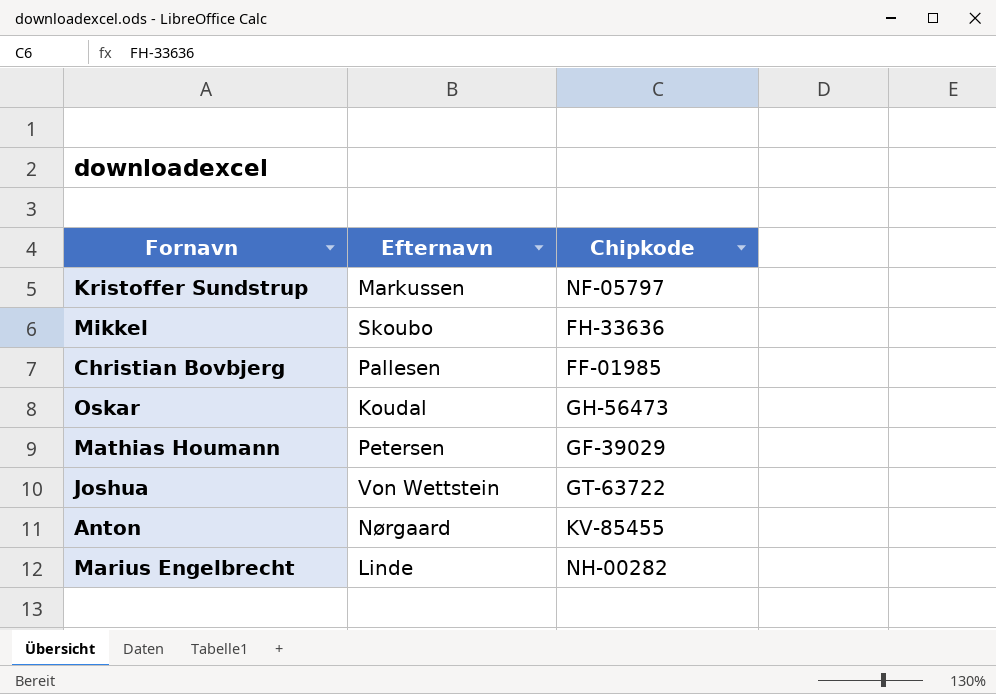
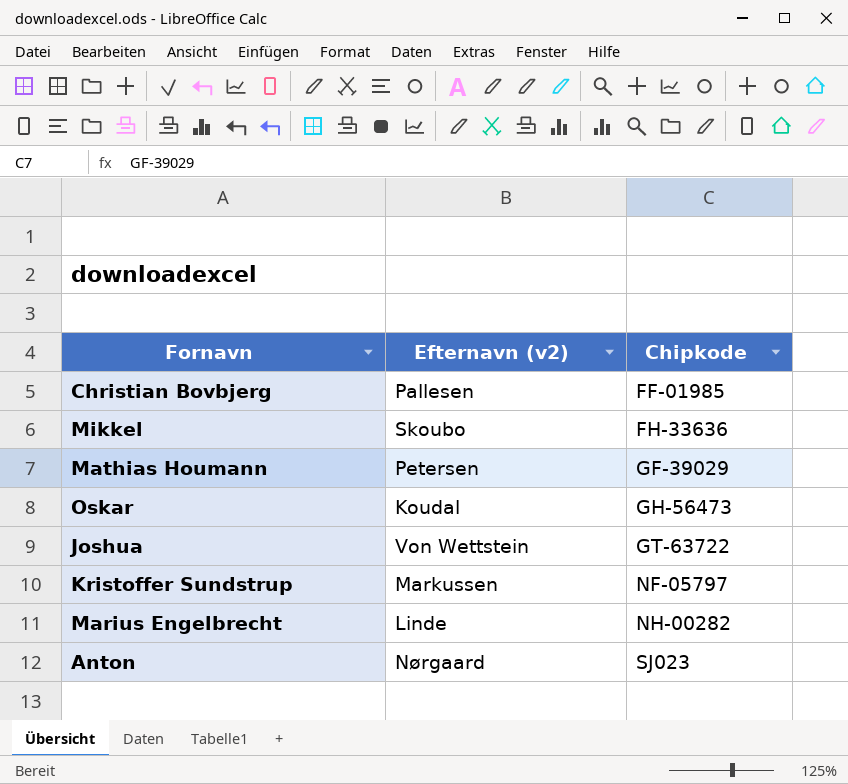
row order: none -> Chipkode ascending
column name: Efternavn -> Efternavn (v2)
Anton | Chipkode: KV-85455 -> SJ023

